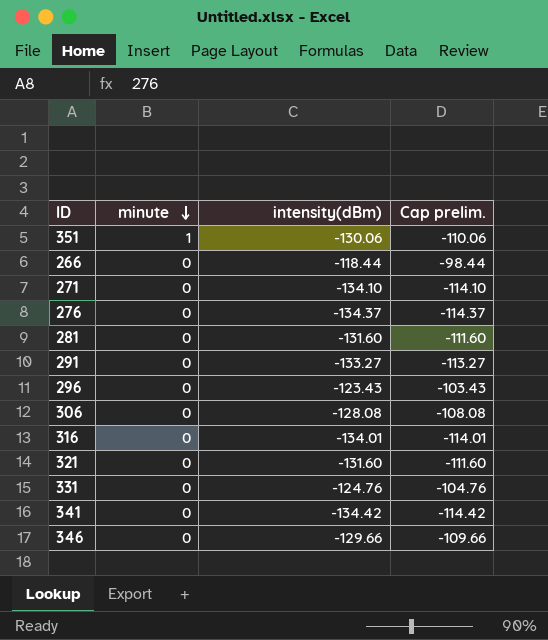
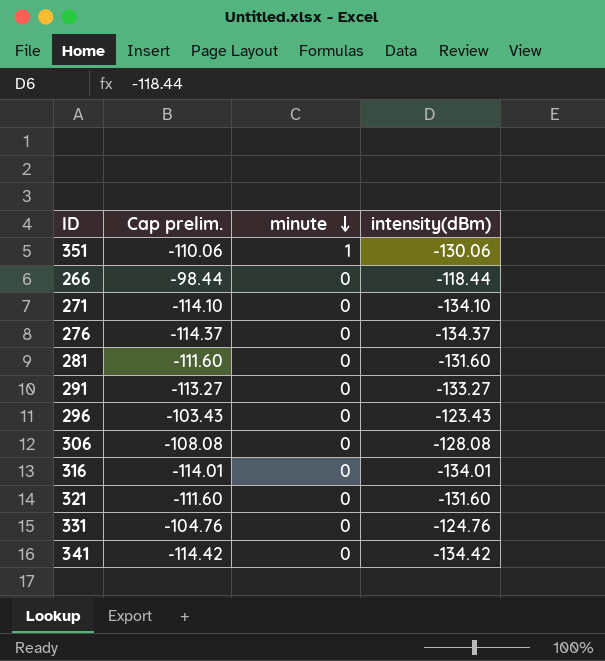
column Cap prelim. | position: 4 -> 2
row 346: 0 | -129.66 | -109.66 -> none

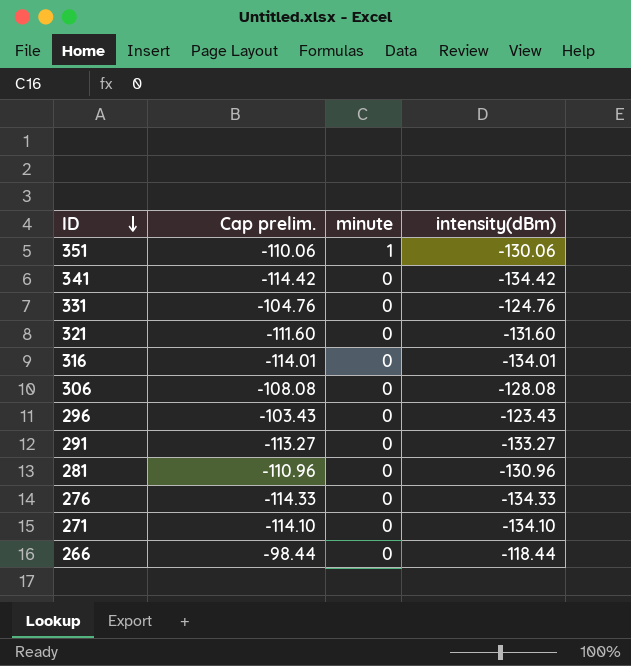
row order: minute descending -> ID descending
281 | Cap prelim.: -111.60 -> -110.96
281 | intensity(dBm): -131.60 -> -130.96
276 | Cap prelim.: -114.37 -> -114.33
276 | intensity(dBm): -134.37 -> -134.33

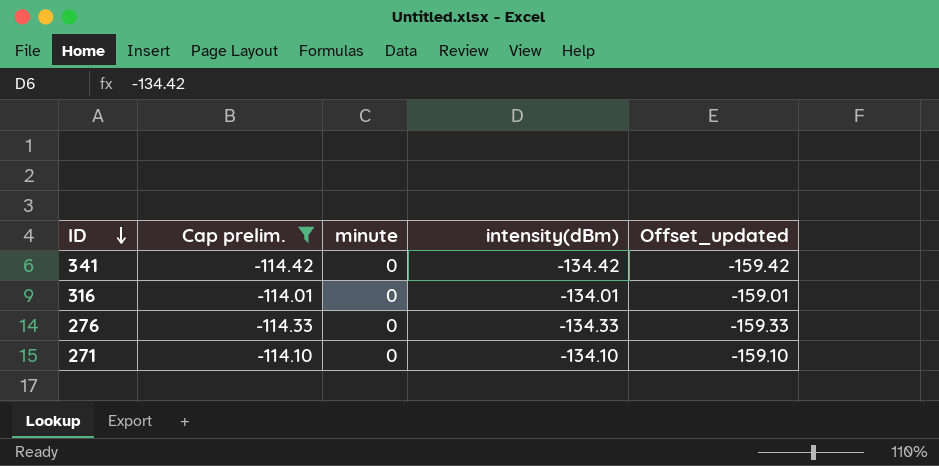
filter: none -> Cap prelim. <= -114.01
column Offset_updated | formula: none -> [intensity(dBm)] - 25

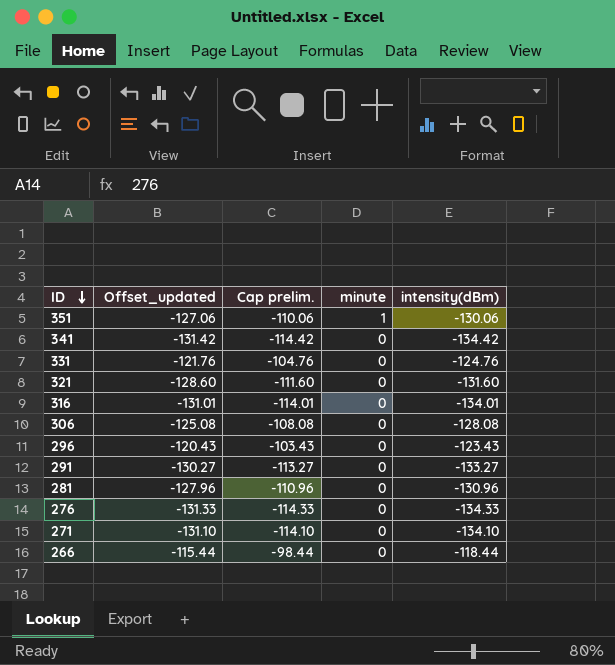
filter: Cap prelim. <= -114.01 -> none
column Offset_updated | formula: [intensity(dBm)] - 25 -> [intensity(dBm)] + 3
column Offset_updated | position: 5 -> 2

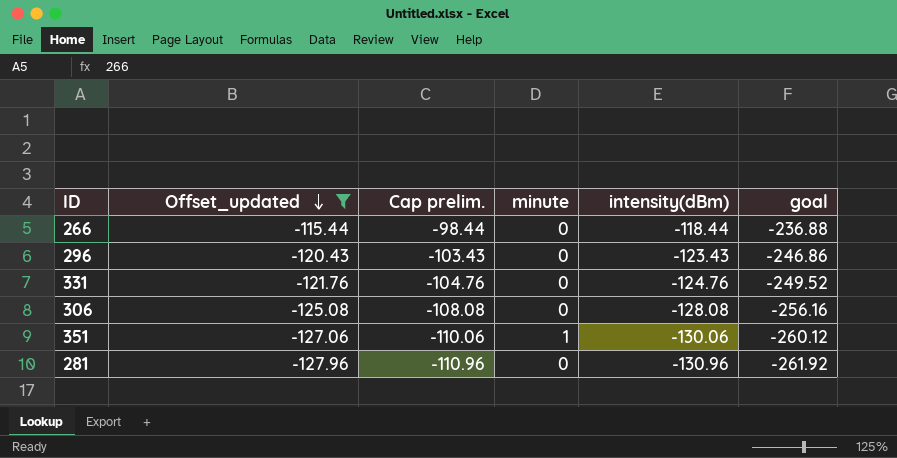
filter: none -> Offset_updated >= -127.96
row order: ID descending -> Offset_updated descending
column goal | formula: none -> [intensity(dBm)] * 2

